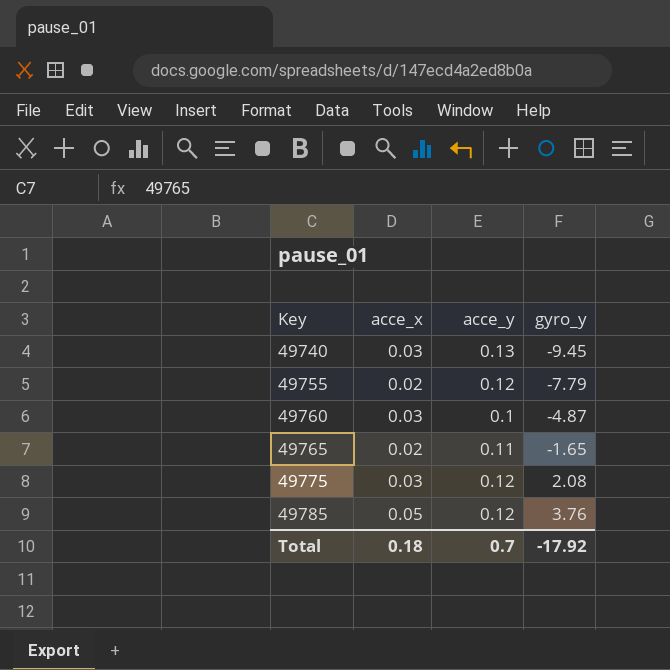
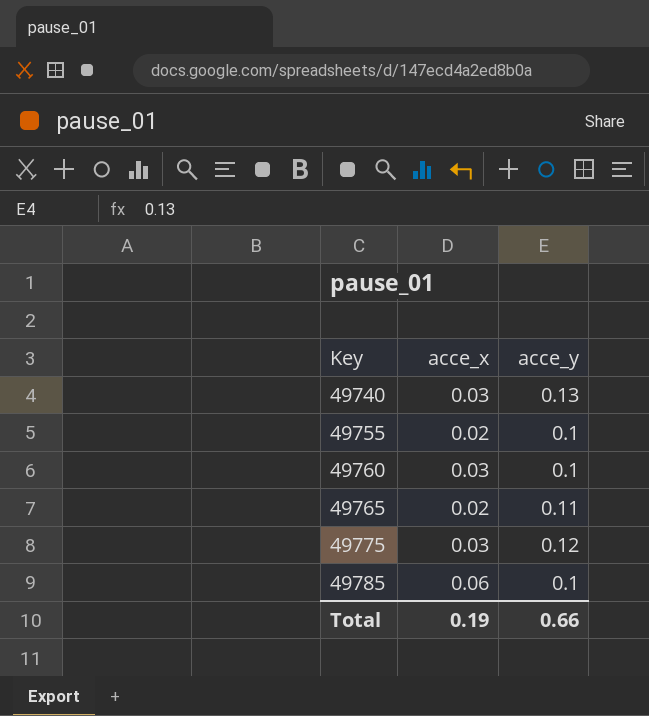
column gyro_y | position: 4 -> none
49755 | acce_y: 0.12 -> 0.1
49785 | acce_x: 0.05 -> 0.06
49785 | acce_y: 0.12 -> 0.1
Total | acce_x: 0.18 -> 0.19
Total | acce_y: 0.7 -> 0.66

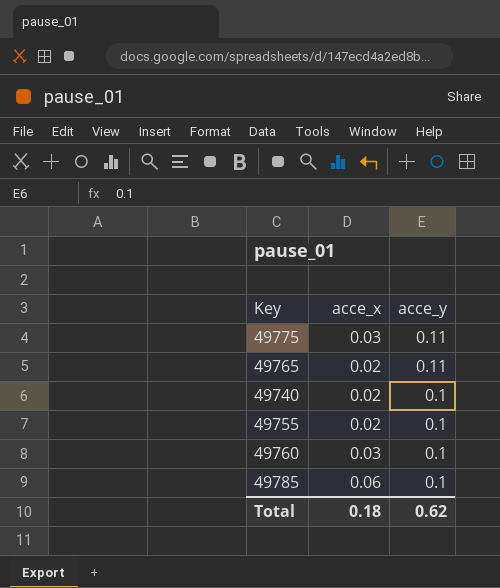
row order: Key ascending -> acce_y descending
49775 | acce_y: 0.12 -> 0.11
49740 | acce_x: 0.03 -> 0.02
49740 | acce_y: 0.13 -> 0.1
Total | acce_x: 0.19 -> 0.18
Total | acce_y: 0.66 -> 0.62

